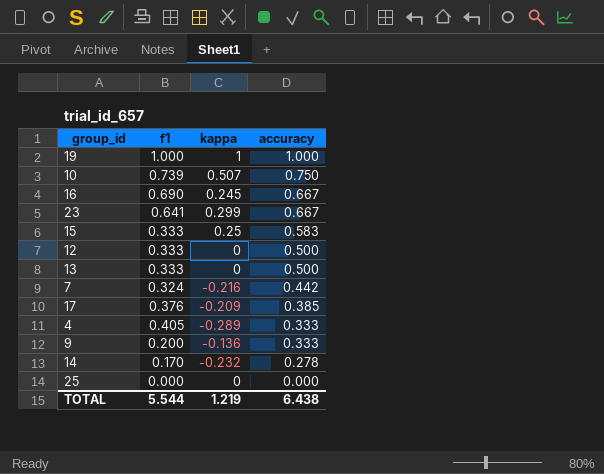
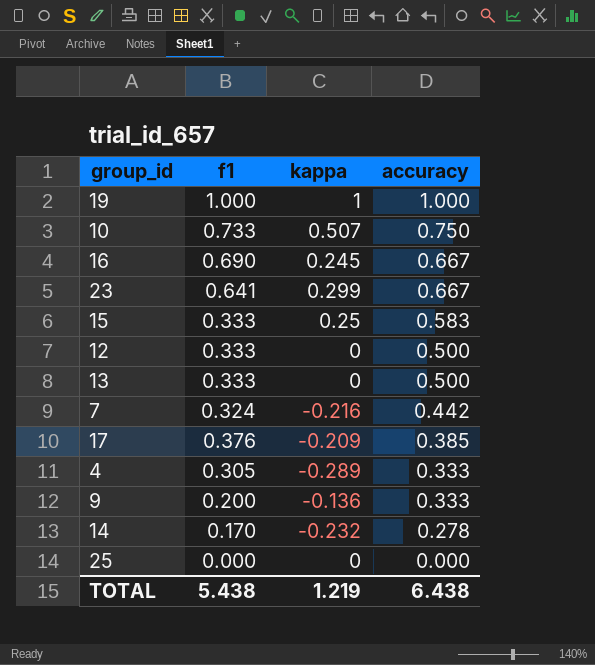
10 | f1: 0.739 -> 0.733
4 | f1: 0.405 -> 0.305
TOTAL | f1: 5.544 -> 5.438

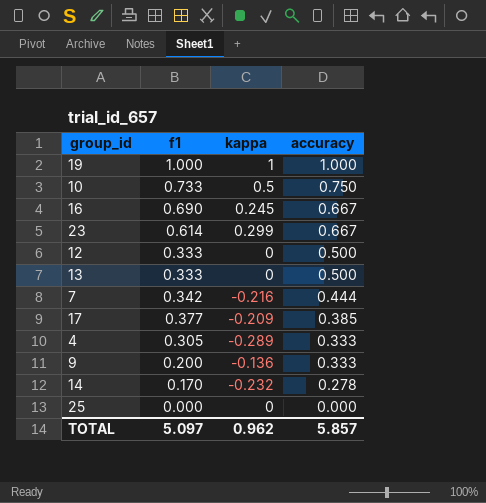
row 15: 0.333 | 0.25 | 0.583 -> none
10 | kappa: 0.507 -> 0.5
23 | f1: 0.641 -> 0.614
7 | f1: 0.324 -> 0.342
7 | accuracy: 0.442 -> 0.444
17 | f1: 0.376 -> 0.377
TOTAL | f1: 5.438 -> 5.097
TOTAL | kappa: 1.219 -> 0.962
TOTAL | accuracy: 6.438 -> 5.857

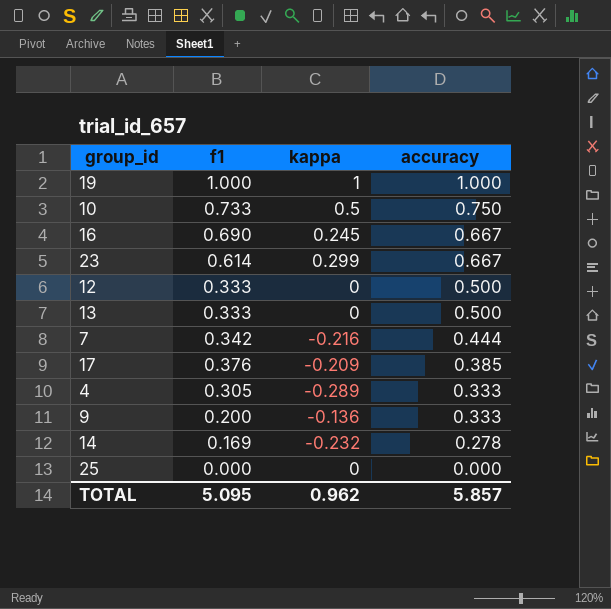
17 | f1: 0.377 -> 0.376
14 | f1: 0.170 -> 0.169
TOTAL | f1: 5.097 -> 5.095

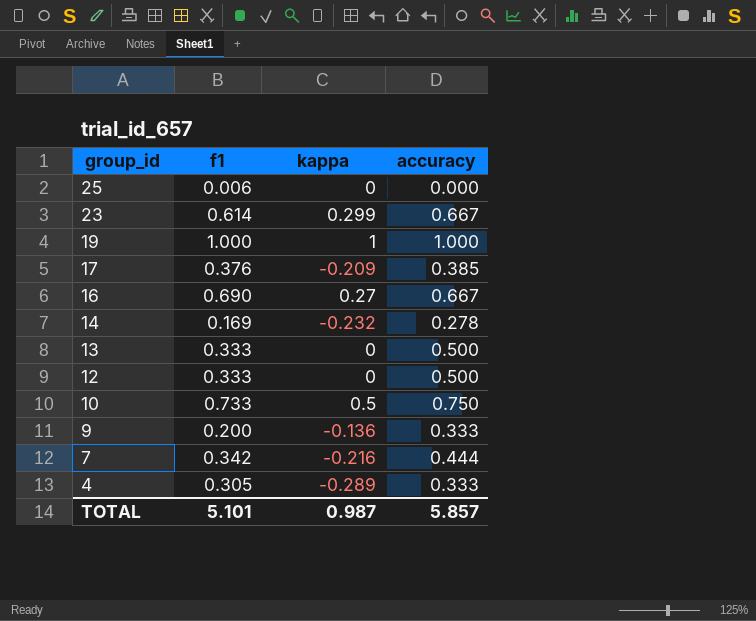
row order: accuracy descending -> group_id descending
25 | f1: 0.000 -> 0.006
16 | kappa: 0.245 -> 0.27
TOTAL | f1: 5.095 -> 5.101
TOTAL | kappa: 0.962 -> 0.987

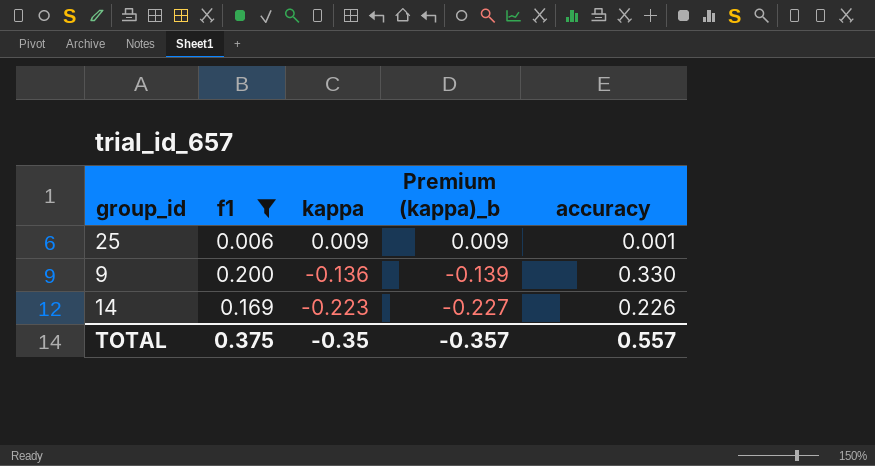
filter: none -> f1 <= 0.200
row order: group_id descending -> kappa descending
column Premium (kappa)_b | formula: none -> [kappa] * 1.02
25 | kappa: 0 -> 0.009
25 | accuracy: 0.000 -> 0.001
9 | accuracy: 0.333 -> 0.330
14 | kappa: -0.232 -> -0.223
14 | accuracy: 0.278 -> 0.226
TOTAL | f1: 5.101 -> 0.375
TOTAL | kappa: 0.987 -> -0.35
TOTAL | accuracy: 5.857 -> 0.557

